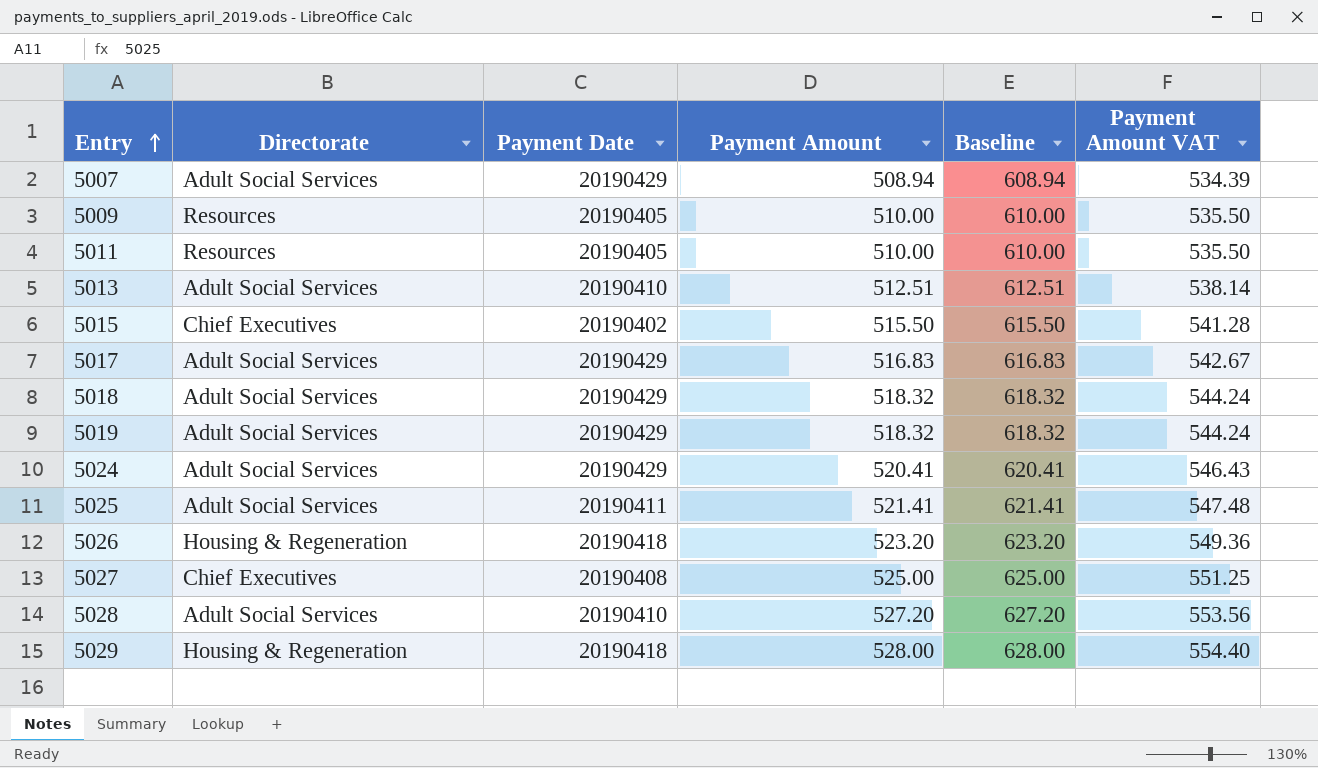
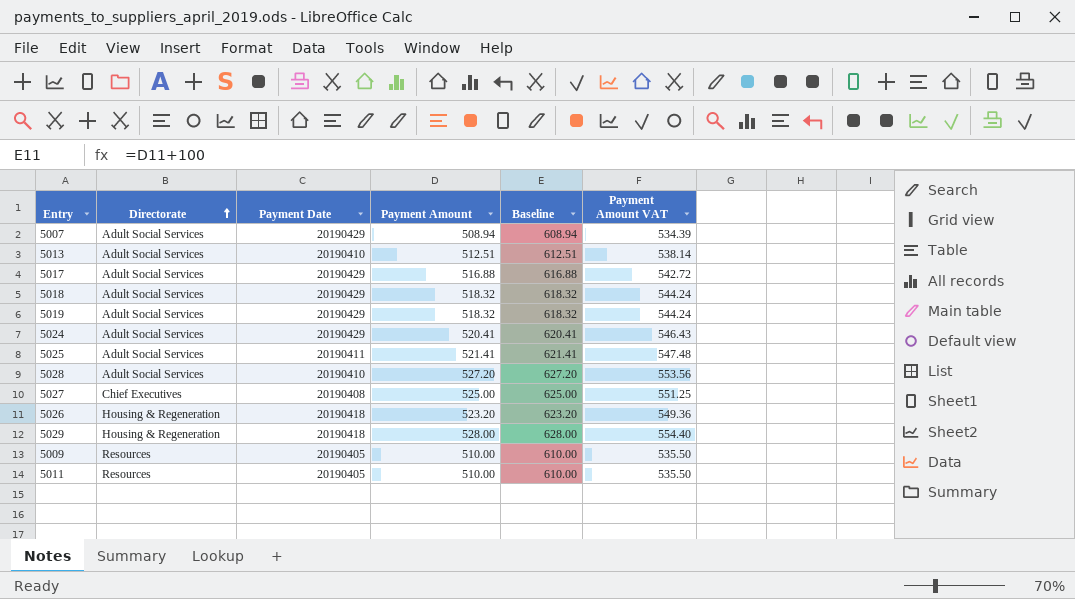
row order: Entry ascending -> Directorate ascending
row 5015: Chief Executives | 20190402 | 515.50 | 615.50 | 541.28 -> none
5017 | Payment Amount: 516.83 -> 516.88
5017 | Baseline: 616.83 -> 616.88
5017 | Payment Amount VAT: 542.67 -> 542.72

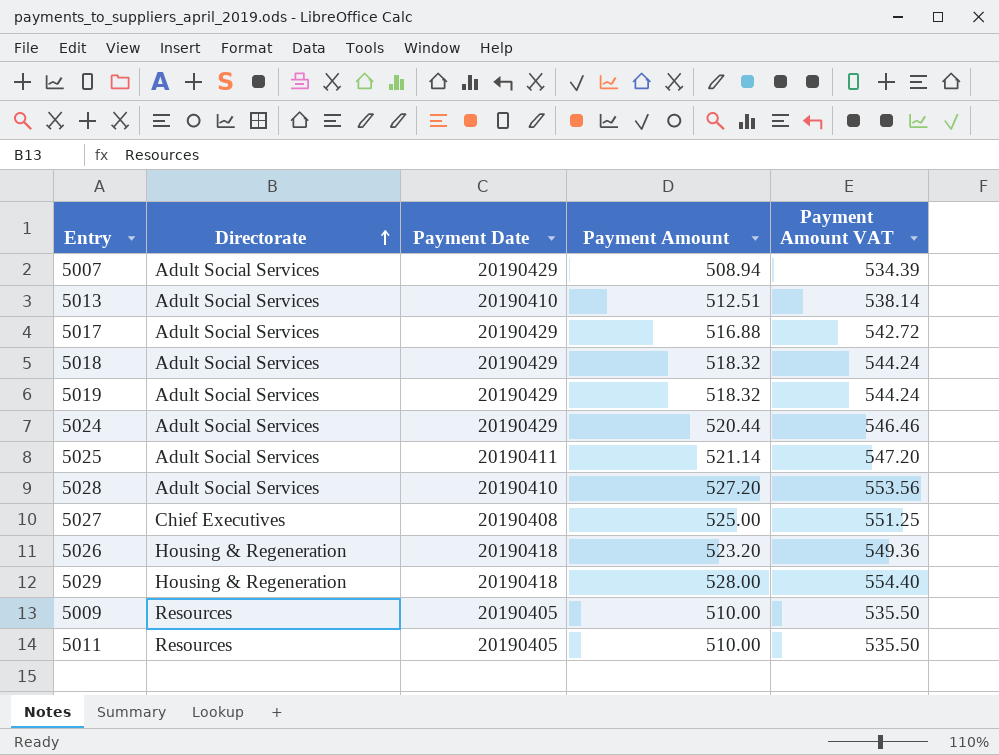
column Baseline | formula: [Payment Amount] + 100 -> none
5024 | Payment Amount: 520.41 -> 520.44
5024 | Payment Amount VAT: 546.43 -> 546.46
5025 | Payment Amount: 521.41 -> 521.14
5025 | Payment Amount VAT: 547.48 -> 547.20

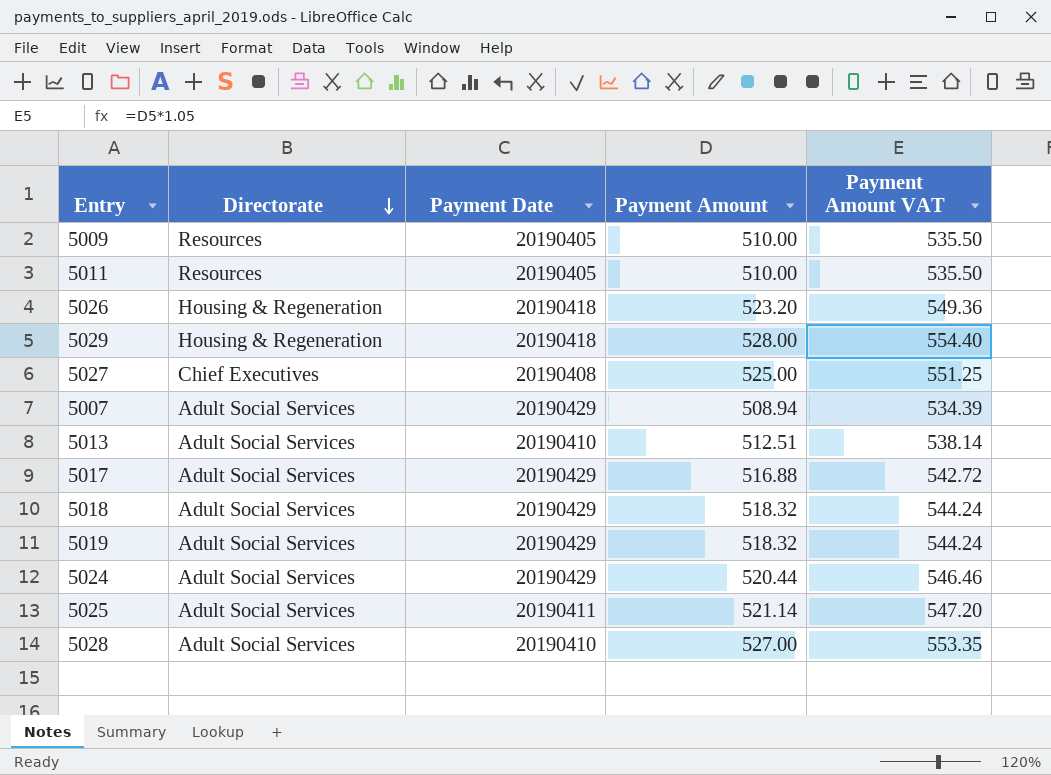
row order: Directorate ascending -> Directorate descending
5028 | Payment Amount: 527.20 -> 527.00
5028 | Payment Amount VAT: 553.56 -> 553.35

